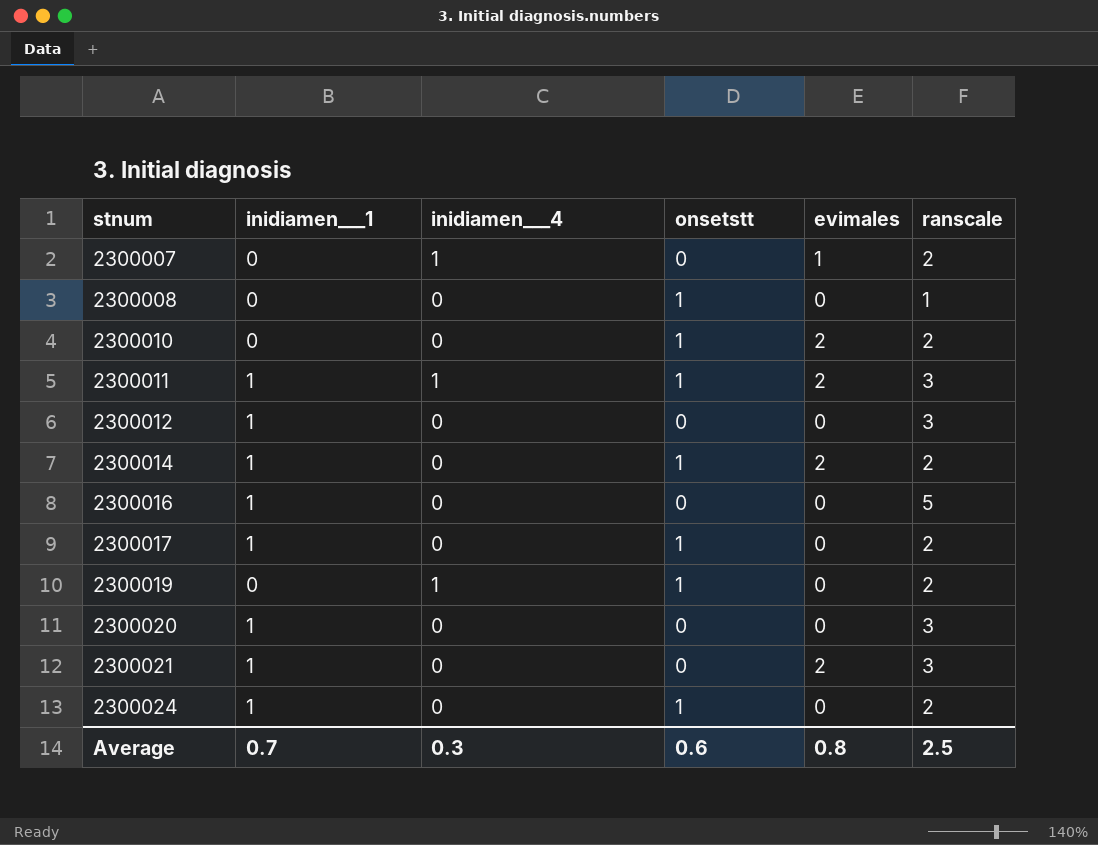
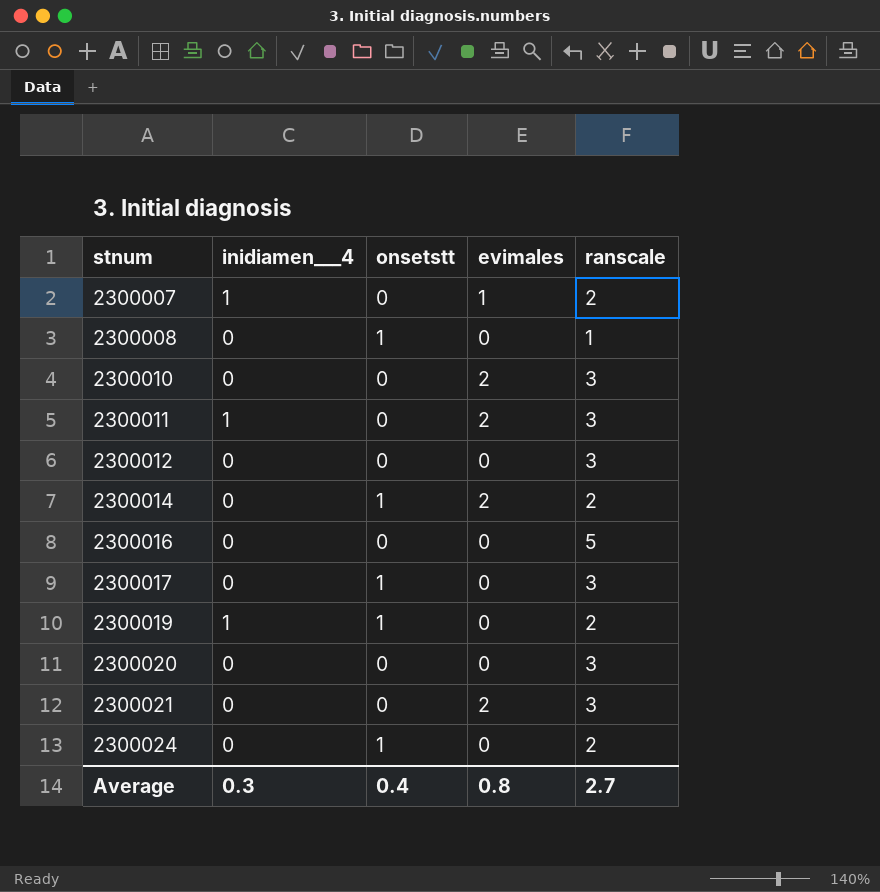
column inidiamen___1 | position: 2 -> none
2300010 | onsetstt: 1 -> 0
2300010 | ranscale: 2 -> 3
2300011 | onsetstt: 1 -> 0
2300017 | ranscale: 2 -> 3
Average | onsetstt: 0.6 -> 0.4
Average | ranscale: 2.5 -> 2.7

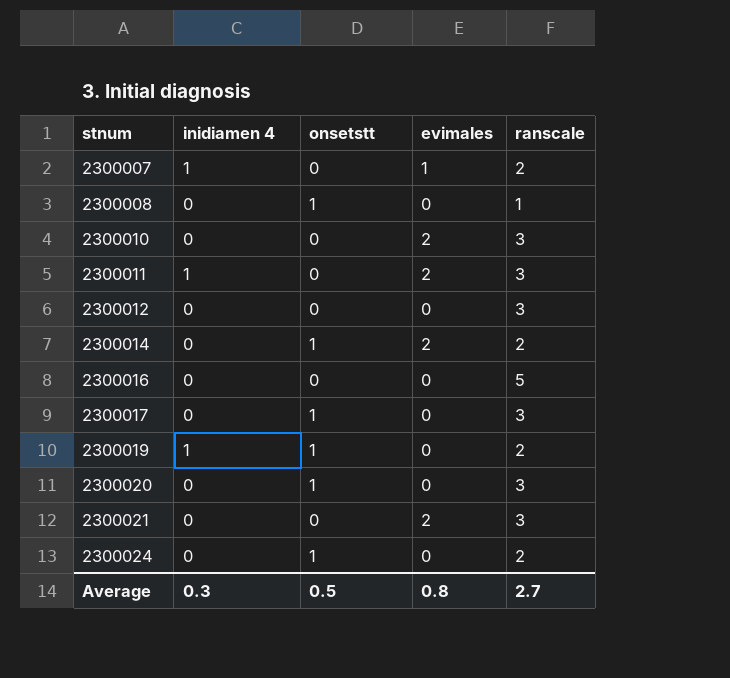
column name: inidiamen___4 -> inidiamen 4
2300020 | onsetstt: 0 -> 1
Average | onsetstt: 0.4 -> 0.5

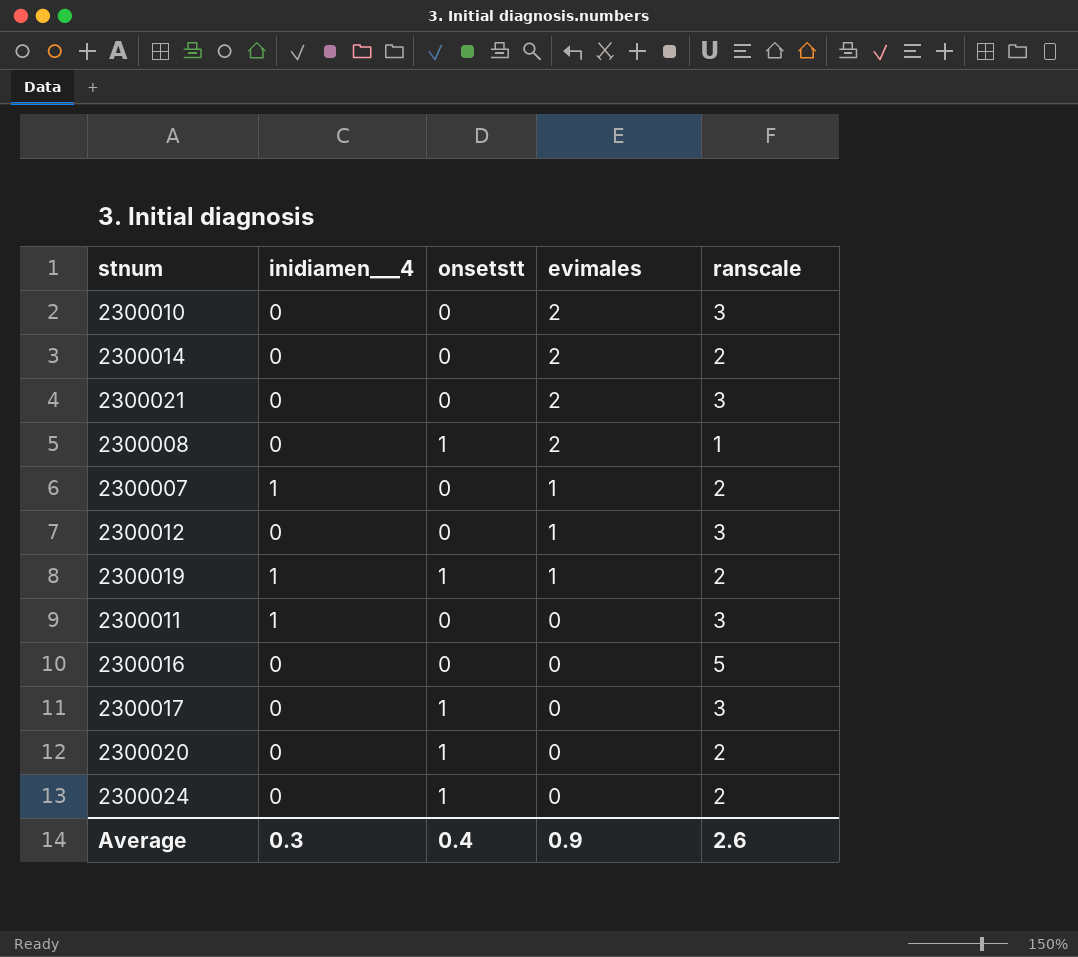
row order: stnum ascending -> evimales descending
column name: inidiamen 4 -> inidiamen___4
2300014 | onsetstt: 1 -> 0
2300008 | evimales: 0 -> 2
2300012 | evimales: 0 -> 1
2300019 | evimales: 0 -> 1
2300011 | evimales: 2 -> 0
2300020 | ranscale: 3 -> 2
Average | onsetstt: 0.5 -> 0.4
Average | evimales: 0.8 -> 0.9
Average | ranscale: 2.7 -> 2.6

